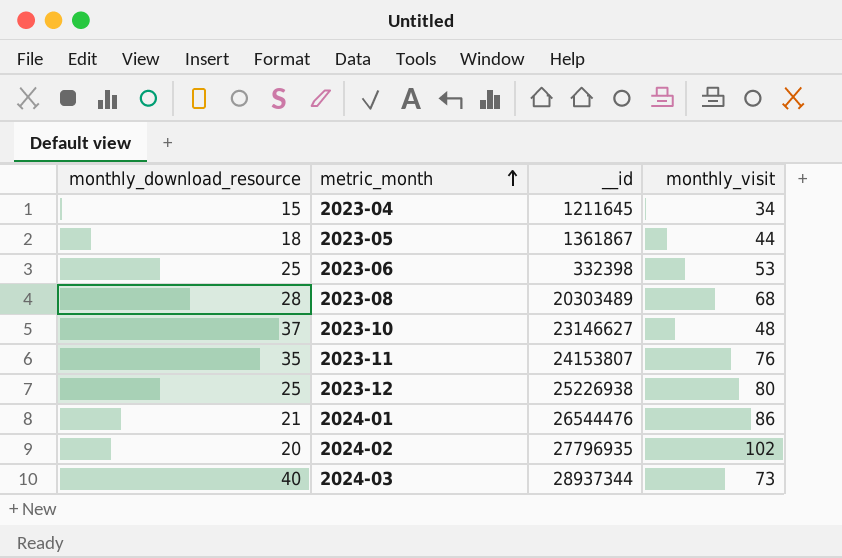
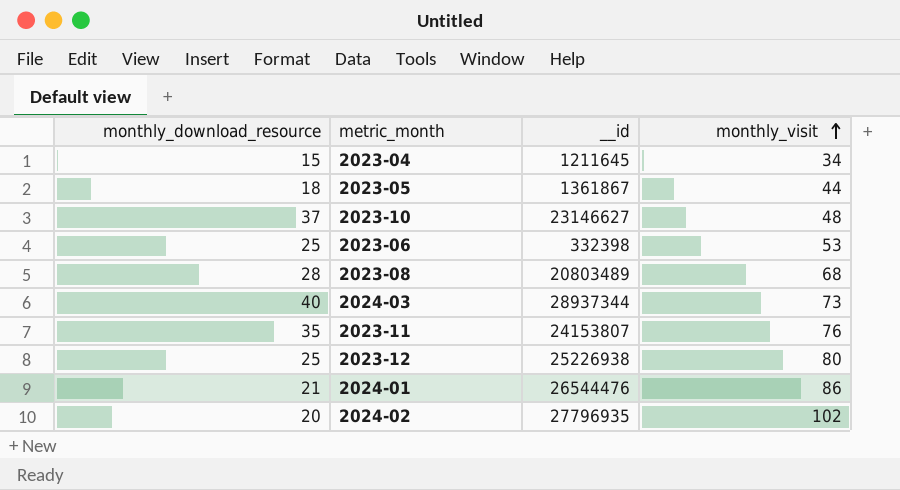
row order: metric_month ascending -> monthly_visit ascending
2023-08 | __id: 20303489 -> 20803489

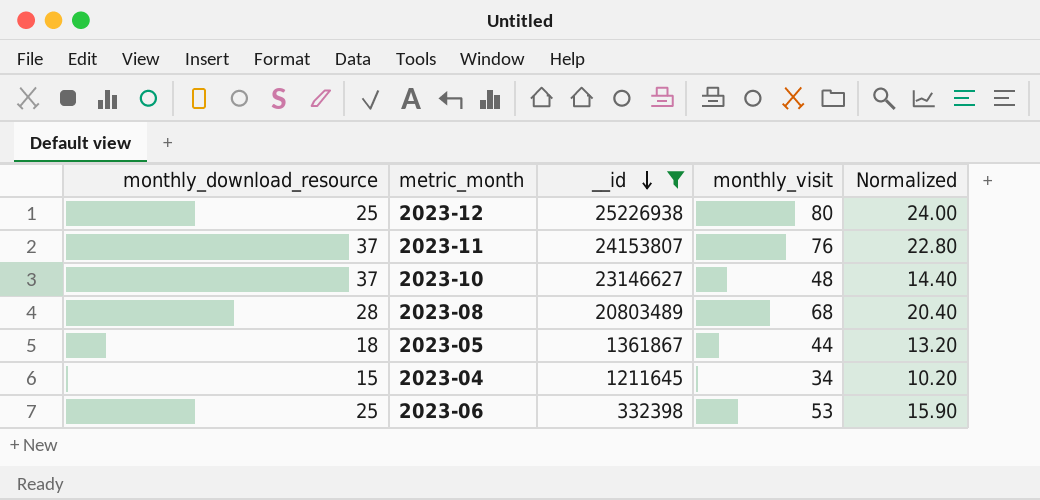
filter: none -> __id <= 25226938
row order: monthly_visit ascending -> __id descending
column Normalized | formula: none -> [monthly_visit] * 0.3
2023-11 | monthly_download_resource: 35 -> 37

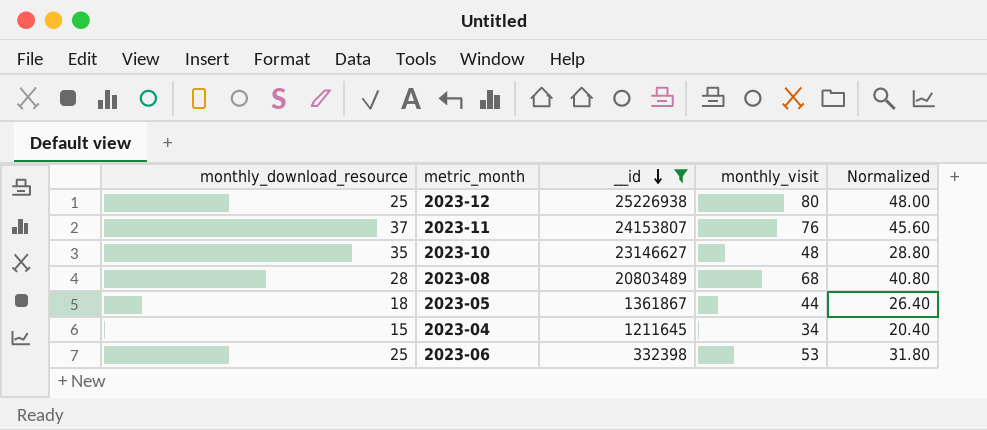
column Normalized | formula: [monthly_visit] * 0.3 -> [monthly_visit] * 0.6
2023-10 | monthly_download_resource: 37 -> 35

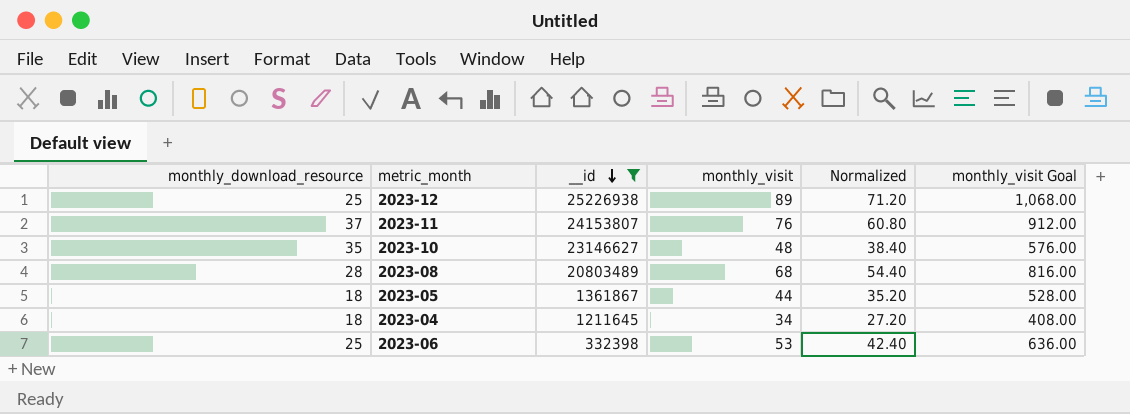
column Normalized | formula: [monthly_visit] * 0.6 -> [monthly_visit] * 0.8
column monthly_visit Goal | formula: none -> [monthly_visit] * 12
2023-12 | monthly_visit: 80 -> 89
2023-04 | monthly_download_resource: 15 -> 18

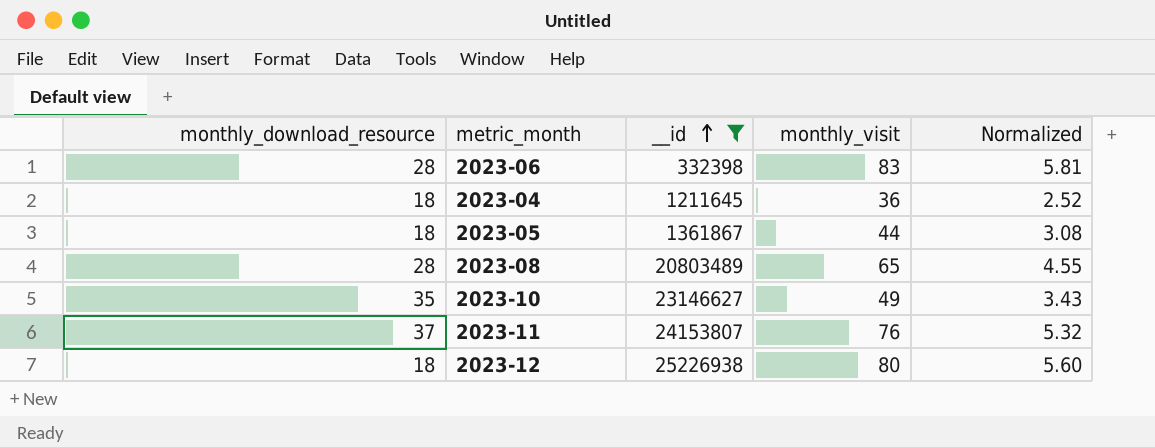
row order: __id descending -> __id ascending
column monthly_visit Goal | formula: [monthly_visit] * 12 -> none
column Normalized | formula: [monthly_visit] * 0.8 -> [monthly_visit] * 0.07
2023-06 | monthly_download_resource: 25 -> 28
2023-06 | monthly_visit: 53 -> 83
2023-04 | monthly_visit: 34 -> 36
2023-08 | monthly_visit: 68 -> 65
2023-10 | monthly_visit: 48 -> 49
2023-12 | monthly_download_resource: 25 -> 18
2023-12 | monthly_visit: 89 -> 80

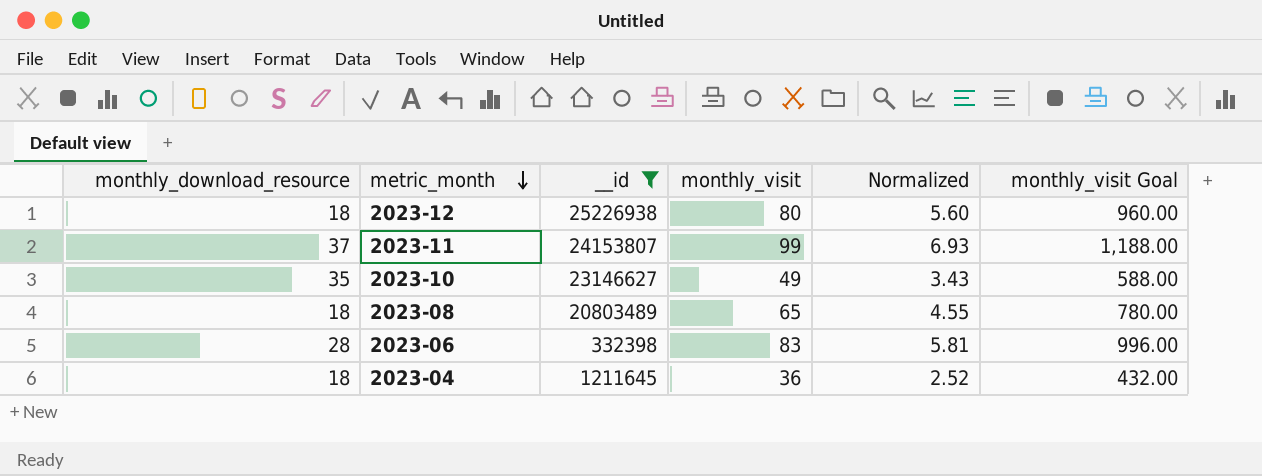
row order: __id ascending -> metric_month descending
column monthly_visit Goal | formula: none -> [monthly_visit] * 12
row 2023-05: 18 | 1361867 | 44 | 3.08 -> none
2023-11 | monthly_visit: 76 -> 99
2023-11 | Normalized: 5.32 -> 6.93
2023-08 | monthly_download_resource: 28 -> 18

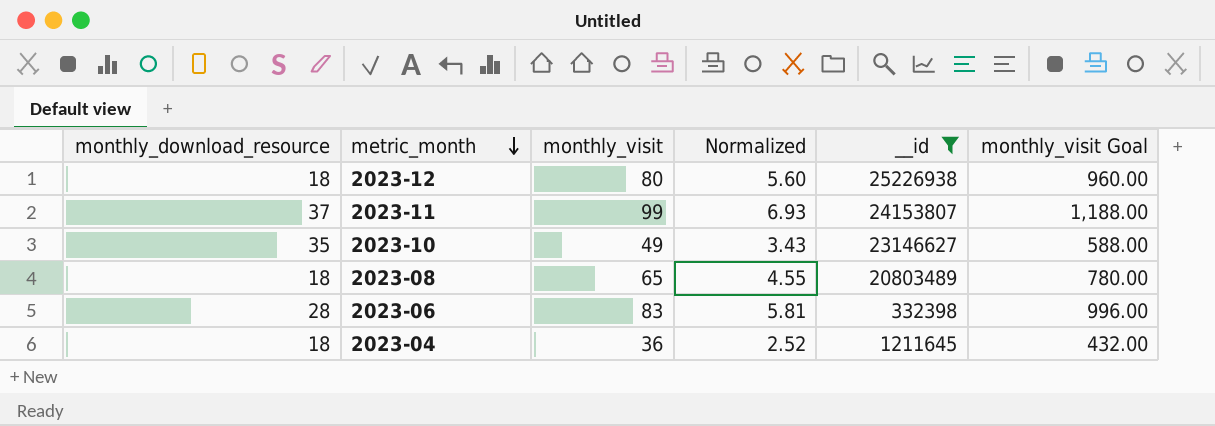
column __id | position: 3 -> 5

